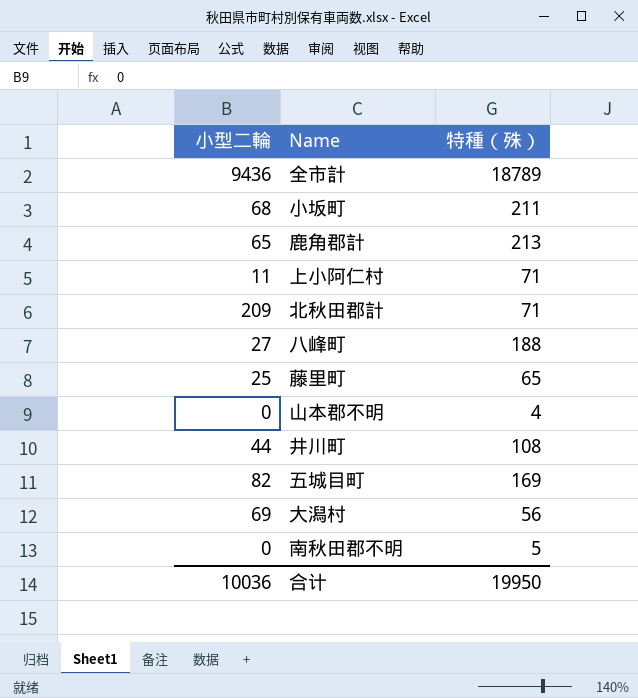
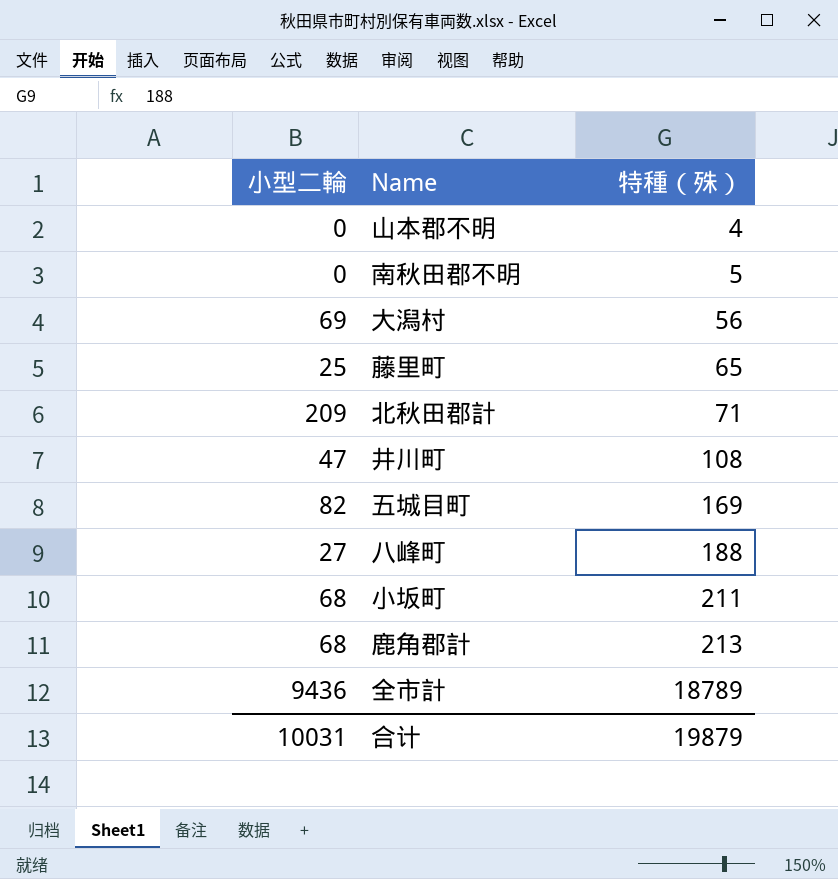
row order: none -> 特種（殊） ascending
row 上小阿仁村: 11 | 71 -> none
井川町 | 小型二輪: 44 -> 47
鹿角郡計 | 小型二輪: 65 -> 68
合计 | 小型二輪: 10036 -> 10031
合计 | 特種（殊）: 19950 -> 19879

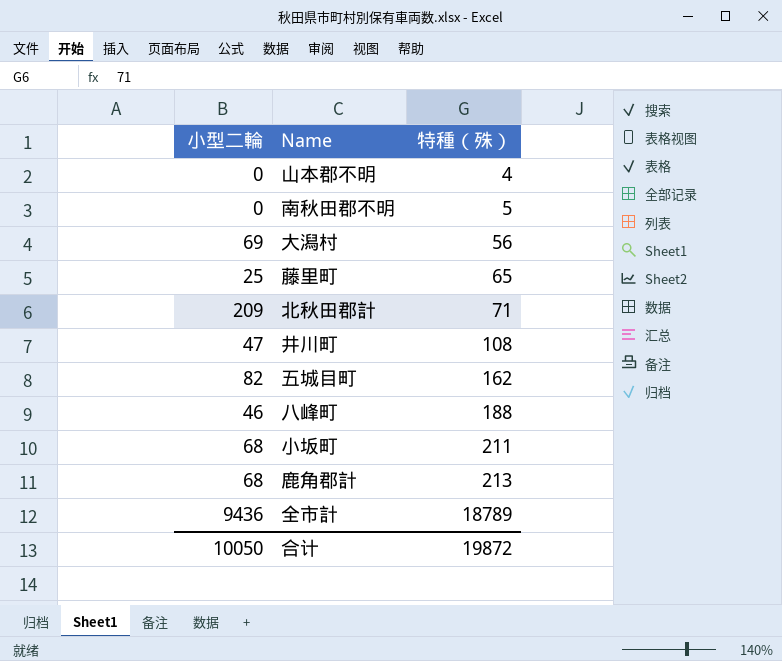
五城目町 | 特種（殊）: 169 -> 162
八峰町 | 小型二輪: 27 -> 46
合计 | 小型二輪: 10031 -> 10050
合计 | 特種（殊）: 19879 -> 19872

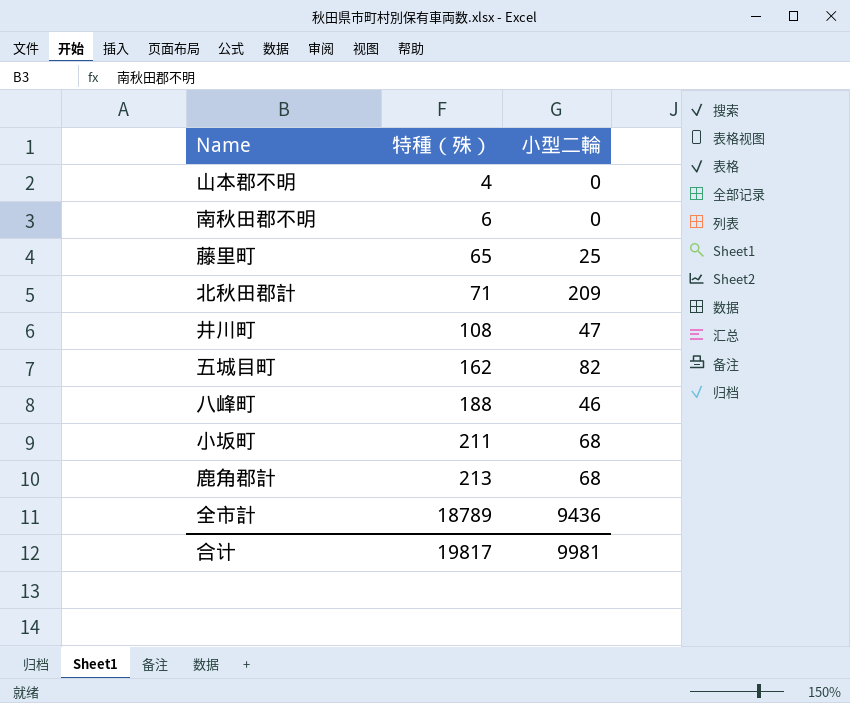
column 小型二輪 | position: 1 -> 3
row 大潟村: 69 | 56 -> none
南秋田郡不明 | 特種（殊）: 5 -> 6
合计 | 特種（殊）: 19872 -> 19817
合计 | 小型二輪: 10050 -> 9981

